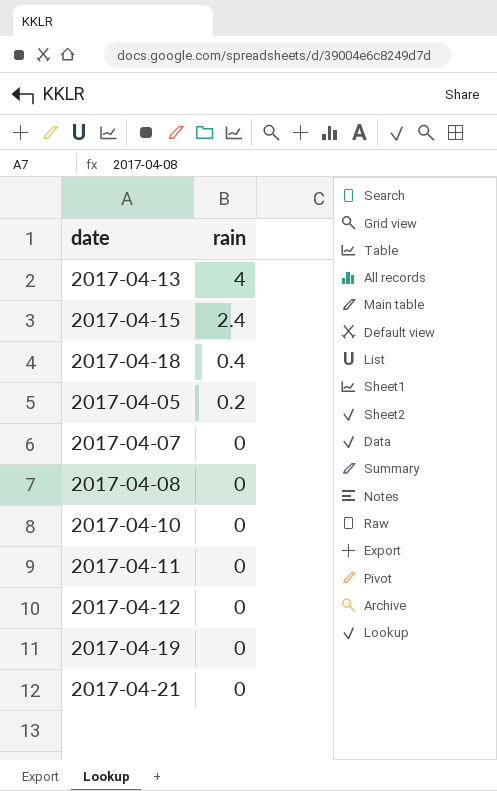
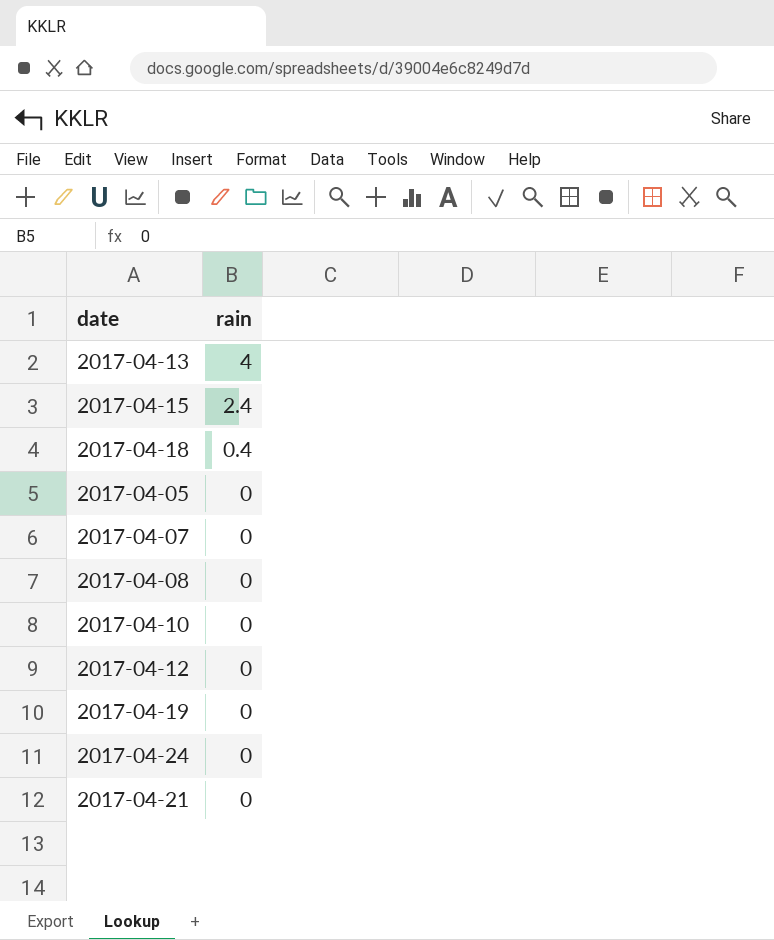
row 2017-04-11: 0 -> none
2017-04-05 | rain: 0.2 -> 0
row 2017-04-24: none -> 0

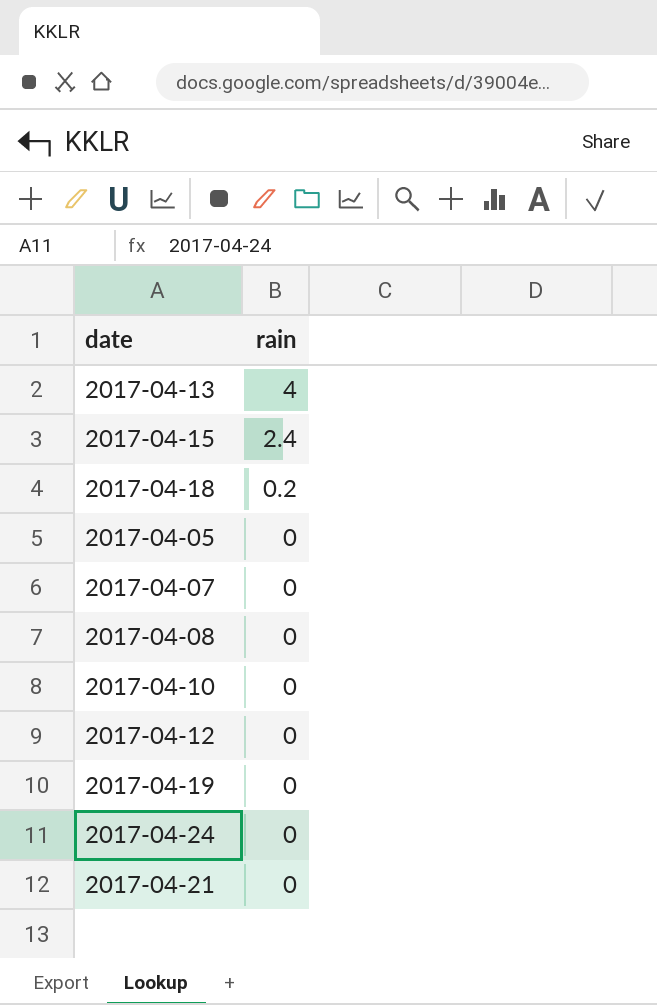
2017-04-18 | rain: 0.4 -> 0.2

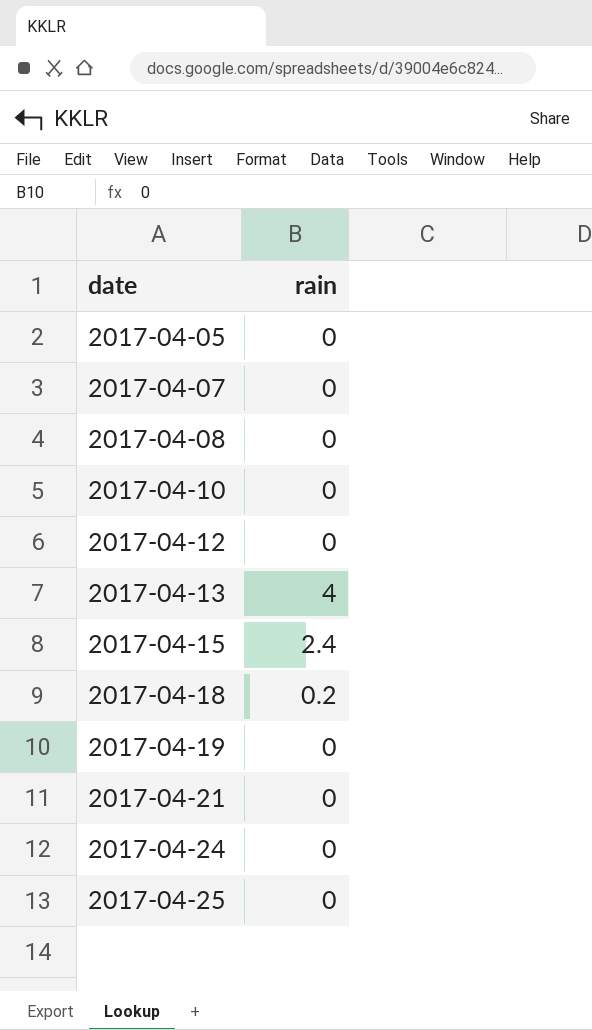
row order: rain descending -> date ascending
row 2017-04-25: none -> 0

